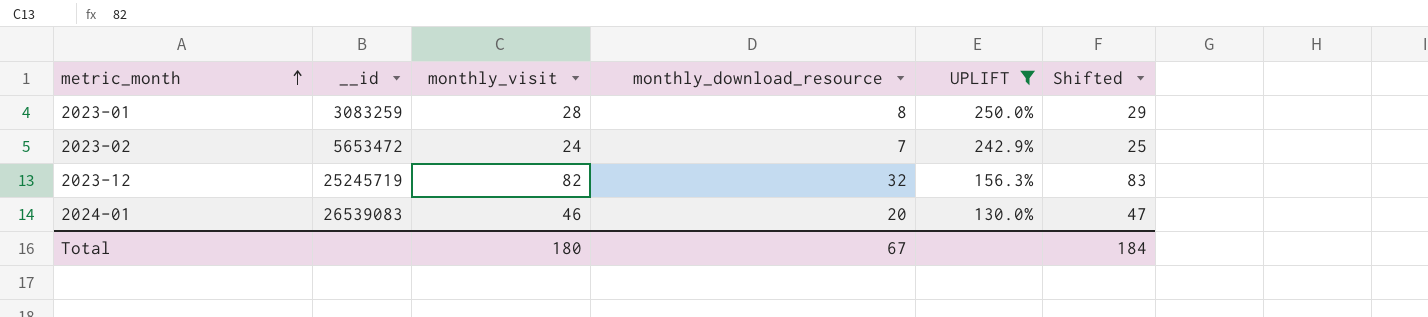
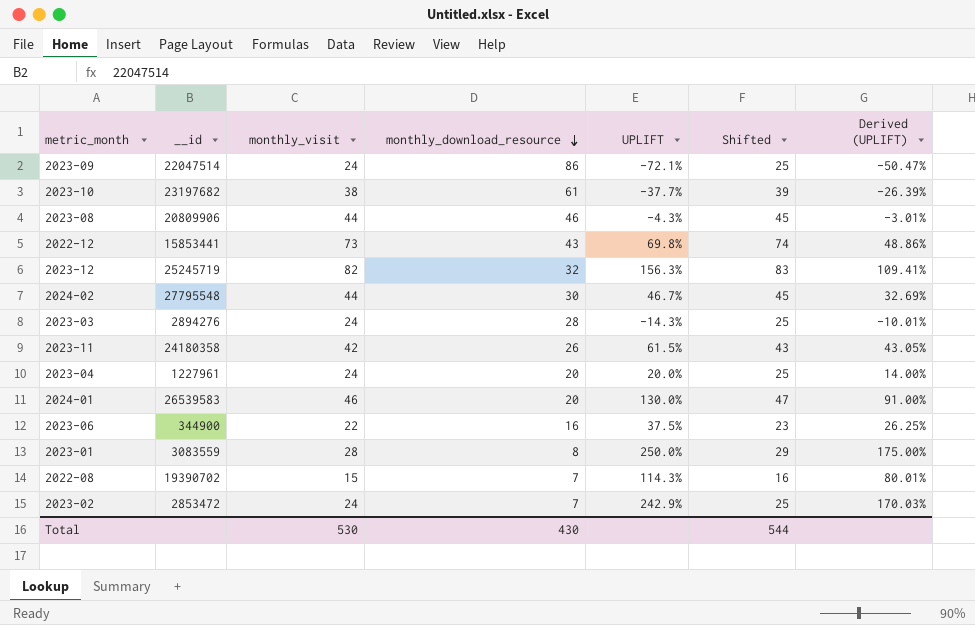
filter: UPLIFT >= 130.0% -> none
row order: metric_month ascending -> monthly_download_resource descending
column Derived (UPLIFT) | formula: none -> [UPLIFT] * 0.7
2024-01 | __id: 26539083 -> 26539583
2023-01 | __id: 3083259 -> 3083559
2023-02 | __id: 5653472 -> 2853472
Total | monthly_visit: 180 -> 530
Total | monthly_download_resource: 67 -> 430
Total | Shifted: 184 -> 544

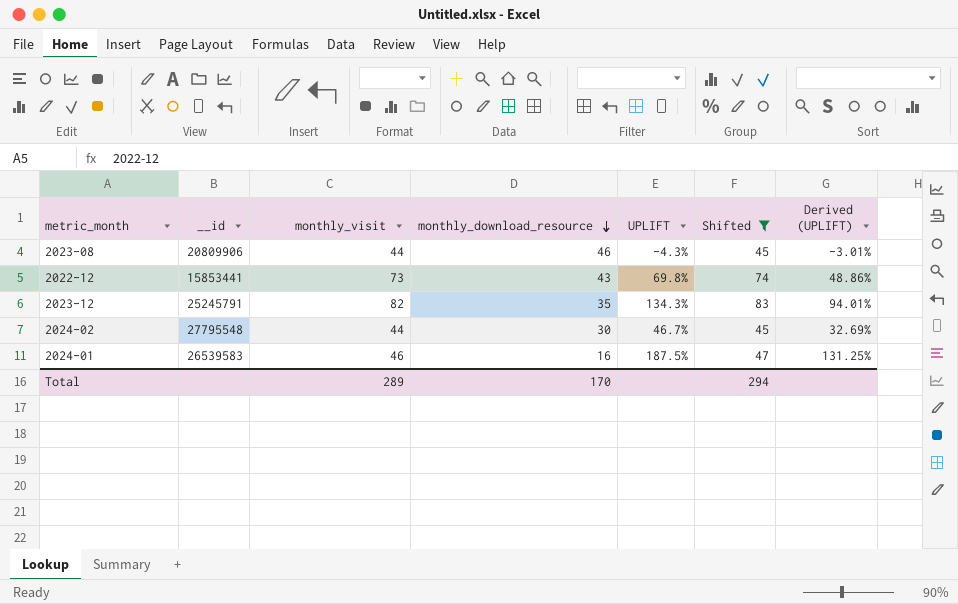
filter: none -> Shifted >= 45
2023-12 | __id: 25245719 -> 25245791
2023-12 | monthly_download_resource: 32 -> 35
2023-12 | UPLIFT: 156.3% -> 134.3%
2023-12 | Derived (UPLIFT): 109.41% -> 94.01%
2024-01 | monthly_download_resource: 20 -> 16
2024-01 | UPLIFT: 130.0% -> 187.5%
2024-01 | Derived (UPLIFT): 91.00% -> 131.25%
Total | monthly_visit: 530 -> 289
Total | monthly_download_resource: 430 -> 170
Total | Shifted: 544 -> 294

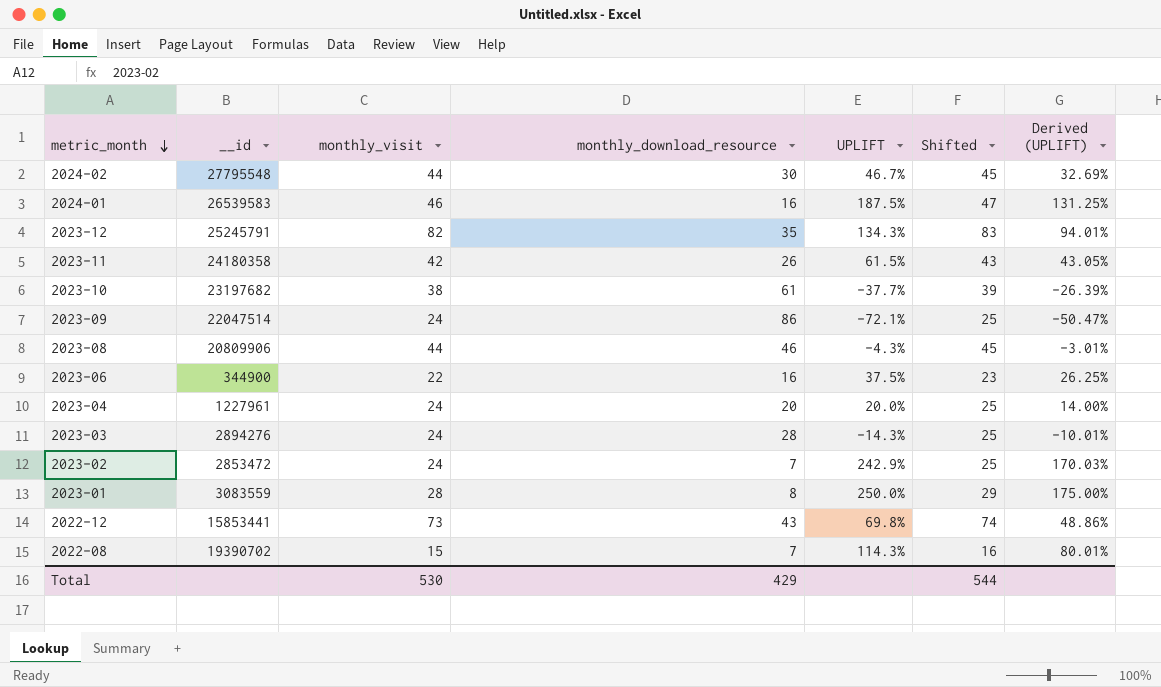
filter: Shifted >= 45 -> none
row order: monthly_download_resource descending -> metric_month descending
Total | monthly_visit: 289 -> 530
Total | monthly_download_resource: 170 -> 429
Total | Shifted: 294 -> 544

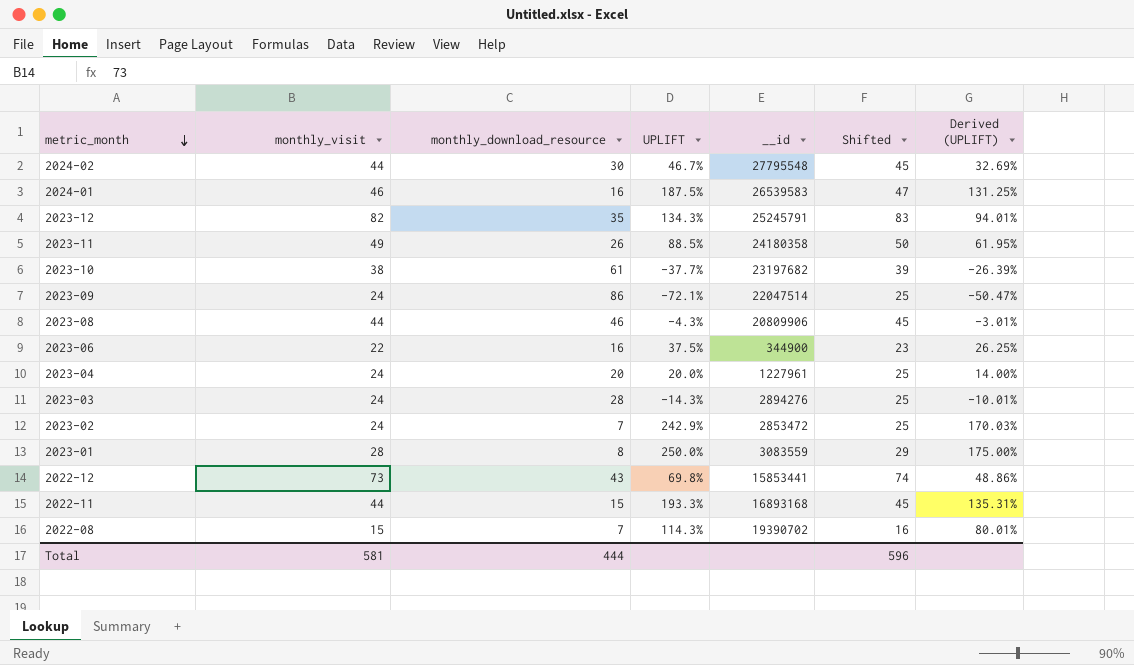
column __id | position: 2 -> 5
2023-11 | monthly_visit: 42 -> 49
2023-11 | UPLIFT: 61.5% -> 88.5%
2023-11 | Shifted: 43 -> 50
2023-11 | Derived (UPLIFT): 43.05% -> 61.95%
row 2022-11: none -> 44 | 15 | 193.3% | 16893168 | 45 | 135.31%
Total | monthly_visit: 530 -> 581
Total | monthly_download_resource: 429 -> 444
Total | Shifted: 544 -> 596

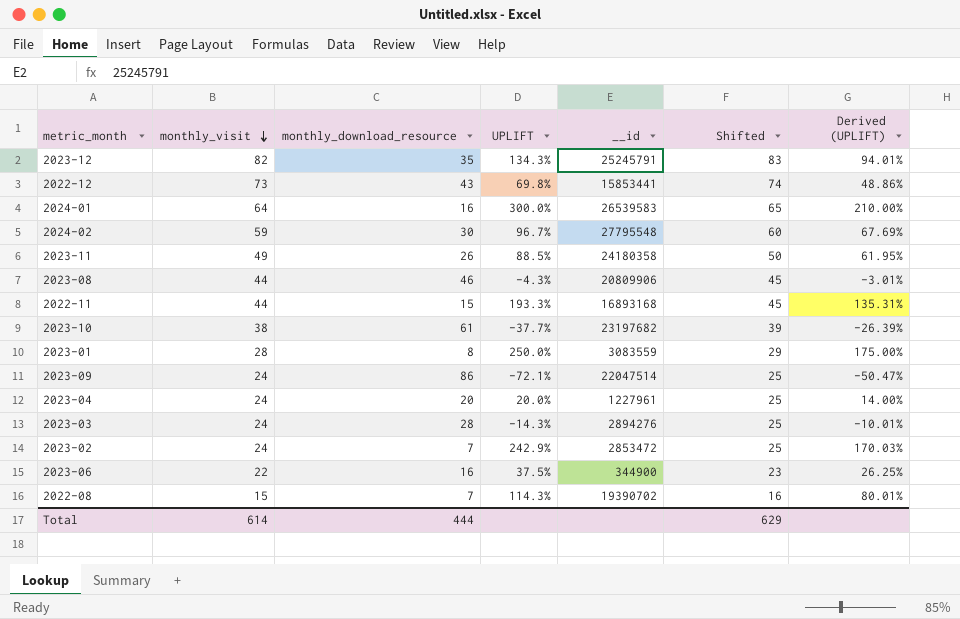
row order: metric_month descending -> monthly_visit descending
2024-01 | monthly_visit: 46 -> 64
2024-01 | UPLIFT: 187.5% -> 300.0%
2024-01 | Shifted: 47 -> 65
2024-01 | Derived (UPLIFT): 131.25% -> 210.00%
2024-02 | monthly_visit: 44 -> 59
2024-02 | UPLIFT: 46.7% -> 96.7%
2024-02 | Shifted: 45 -> 60
2024-02 | Derived (UPLIFT): 32.69% -> 67.69%
Total | monthly_visit: 581 -> 614
Total | Shifted: 596 -> 629

